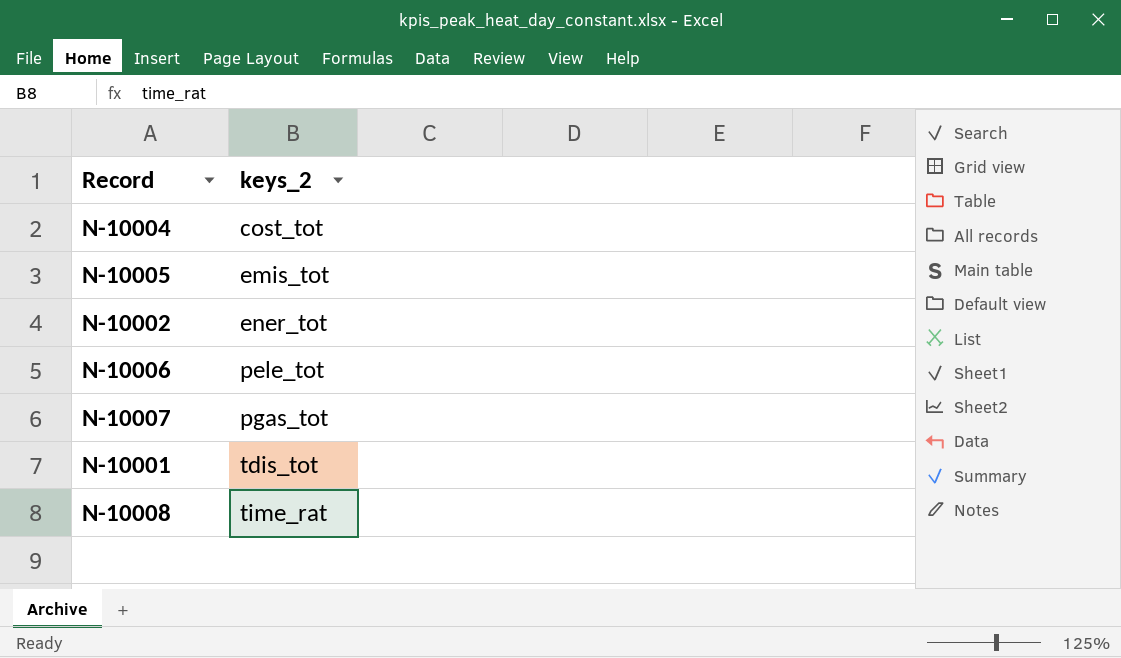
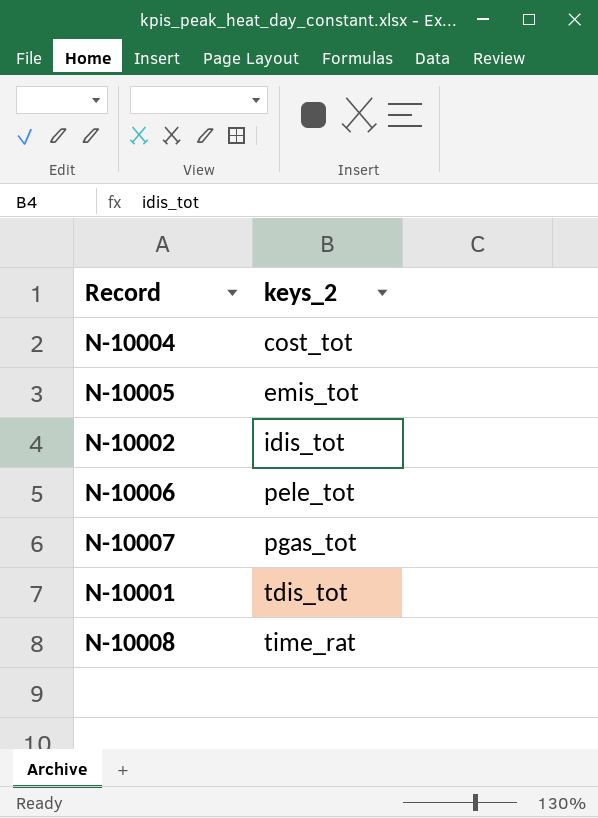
N-10002 | keys_2: ener_tot -> idis_tot

